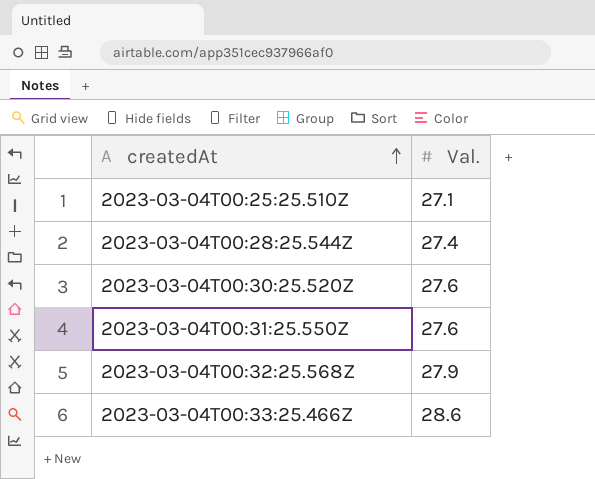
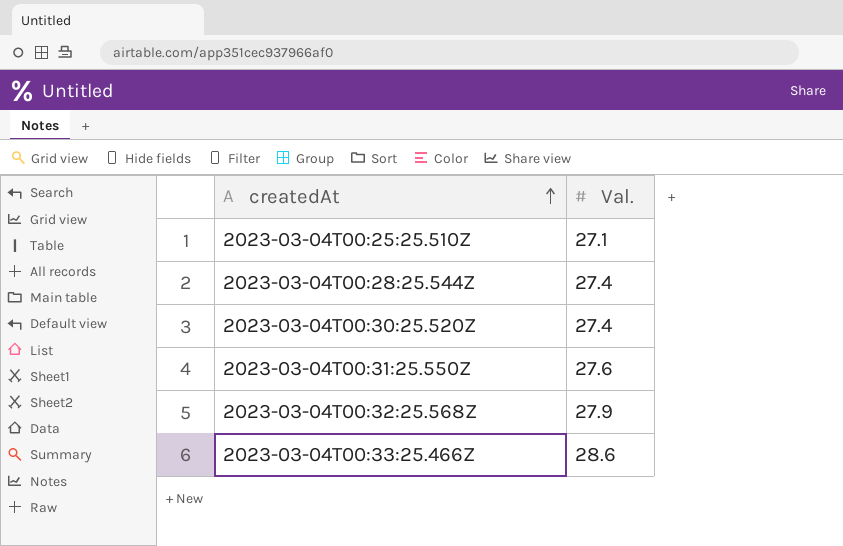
2023-03-04T00:30:25.520Z | Val.: 27.6 -> 27.4

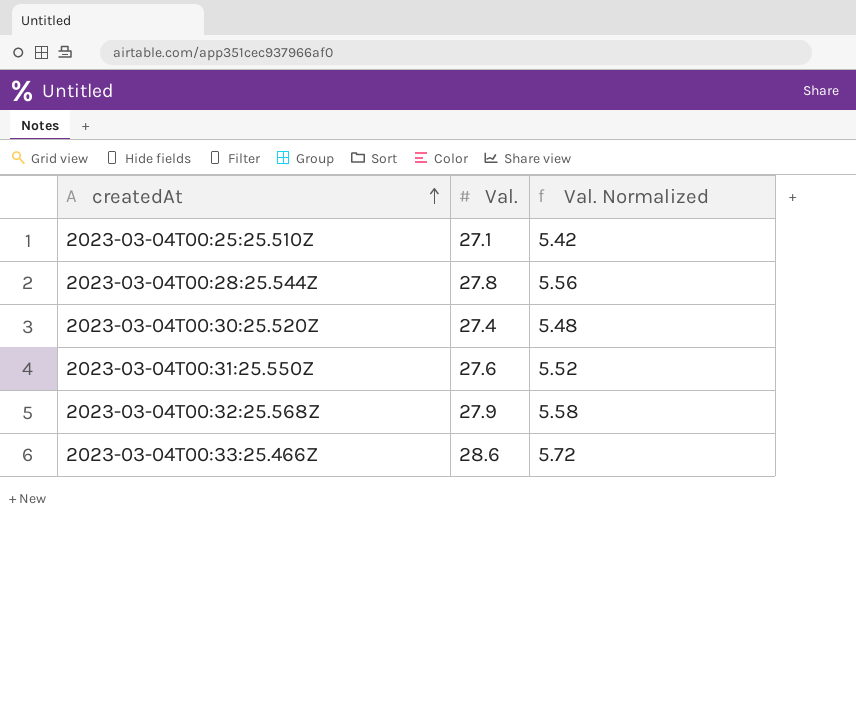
column Val. Normalized | formula: none -> [Val.] * 0.2
2023-03-04T00:28:25.544Z | Val.: 27.4 -> 27.8

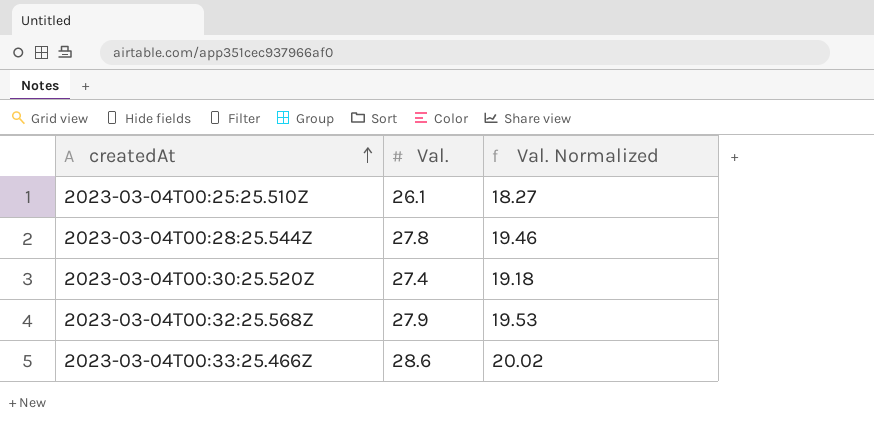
column Val. Normalized | formula: [Val.] * 0.2 -> [Val.] * 0.7
row 2023-03-04T00:31:25.550Z: 27.6 | 5.52 -> none
2023-03-04T00:25:25.510Z | Val.: 27.1 -> 26.1

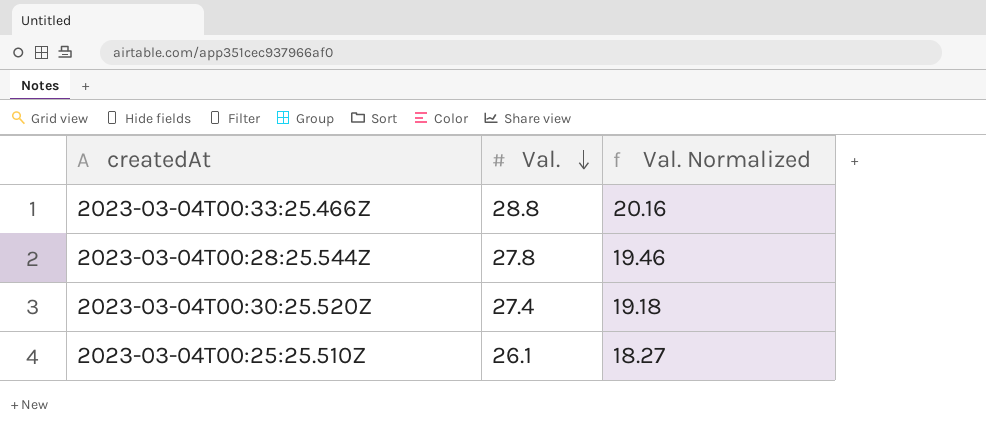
row order: createdAt ascending -> Val. descending
row 2023-03-04T00:32:25.568Z: 27.9 | 19.53 -> none
2023-03-04T00:33:25.466Z | Val.: 28.6 -> 28.8
2023-03-04T00:33:25.466Z | Val. Normalized: 20.02 -> 20.16

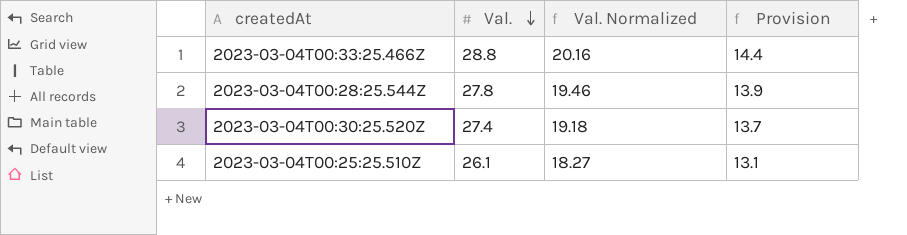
column Provision | formula: none -> [Val.] * 0.5

